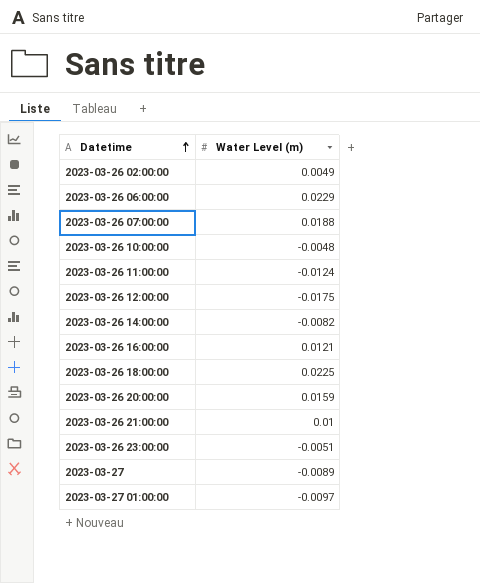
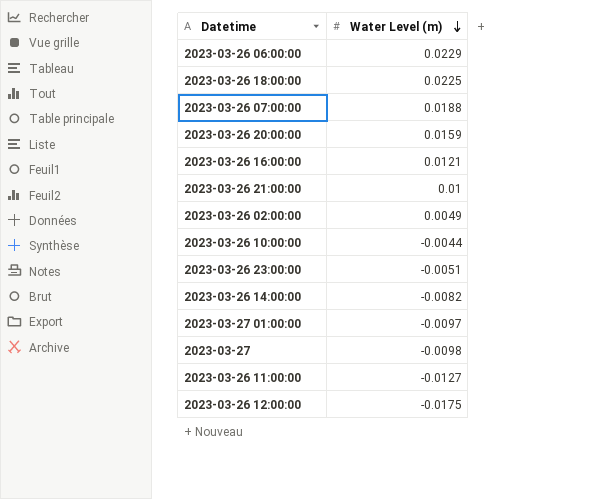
row order: Datetime ascending -> Water Level (m) descending
2023-03-26 10:00:00 | Water Level (m): -0.0048 -> -0.0044
2023-03-27 | Water Level (m): -0.0089 -> -0.0098
2023-03-26 11:00:00 | Water Level (m): -0.0124 -> -0.0127

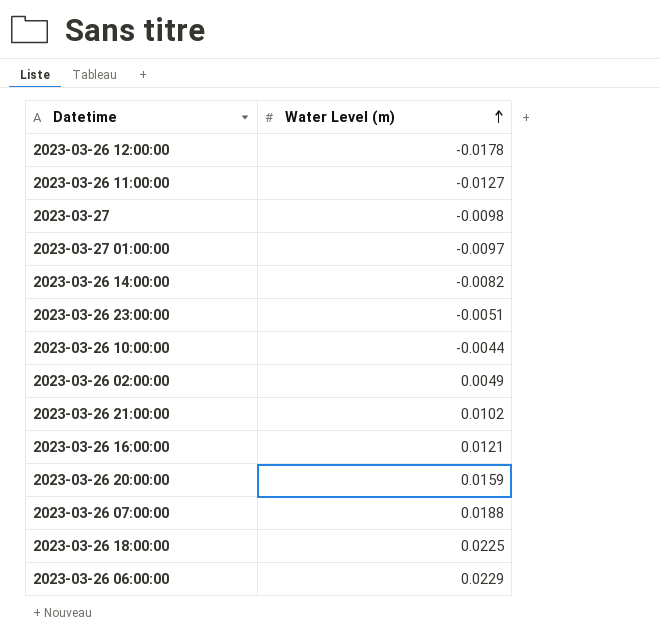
row order: Water Level (m) descending -> Water Level (m) ascending
2023-03-26 12:00:00 | Water Level (m): -0.0175 -> -0.0178
2023-03-26 21:00:00 | Water Level (m): 0.01 -> 0.0102

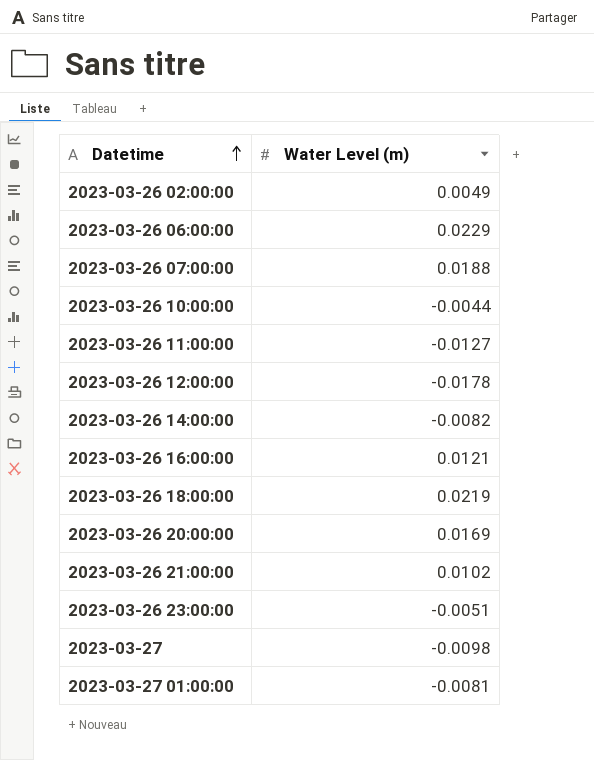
row order: Water Level (m) ascending -> Datetime ascending
2023-03-26 18:00:00 | Water Level (m): 0.0225 -> 0.0219
2023-03-26 20:00:00 | Water Level (m): 0.0159 -> 0.0169
2023-03-27 01:00:00 | Water Level (m): -0.0097 -> -0.0081

